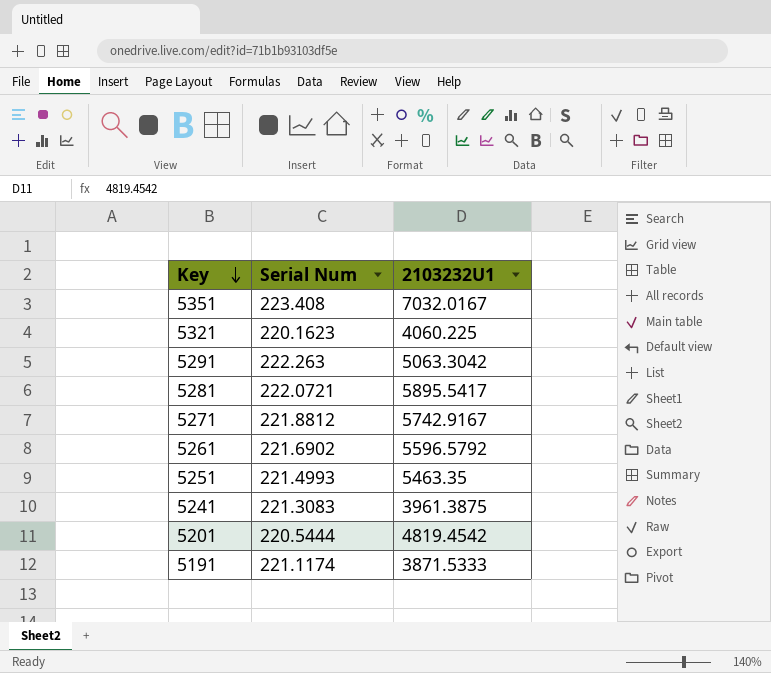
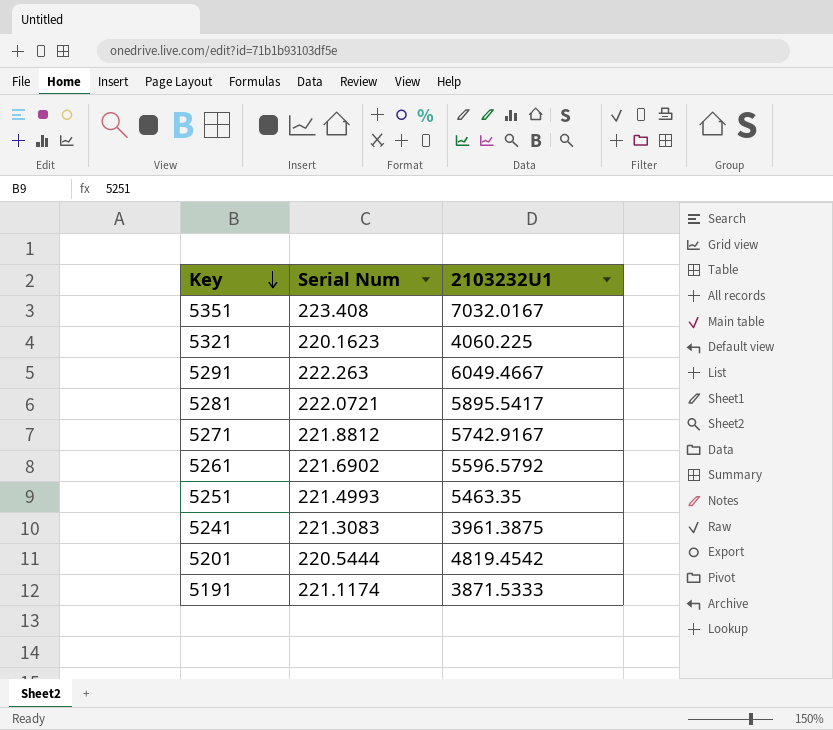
5291 | 2103232U1: 5063.3042 -> 6049.4667

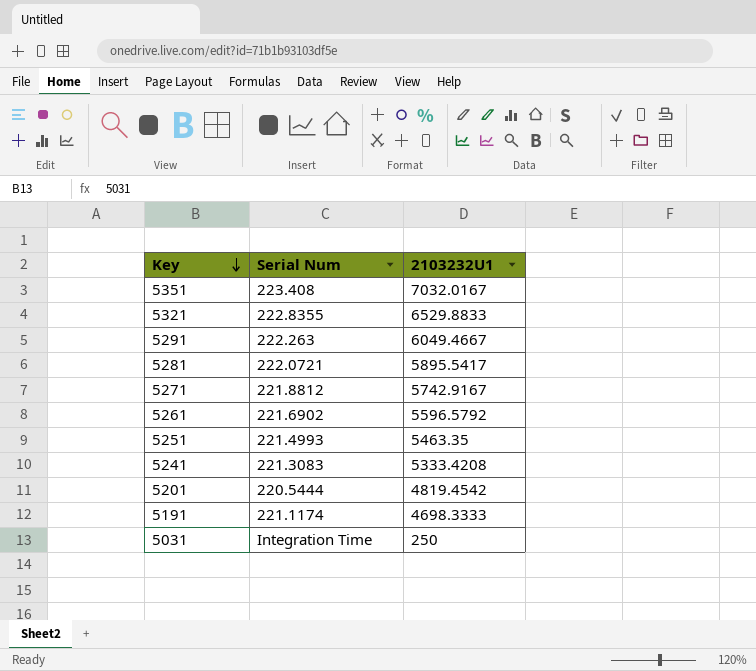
5321 | Serial Num: 220.1623 -> 222.8355
5321 | 2103232U1: 4060.225 -> 6529.8833
5241 | 2103232U1: 3961.3875 -> 5333.4208
5191 | 2103232U1: 3871.5333 -> 4698.3333
row 5031: none -> Integration Time | 250

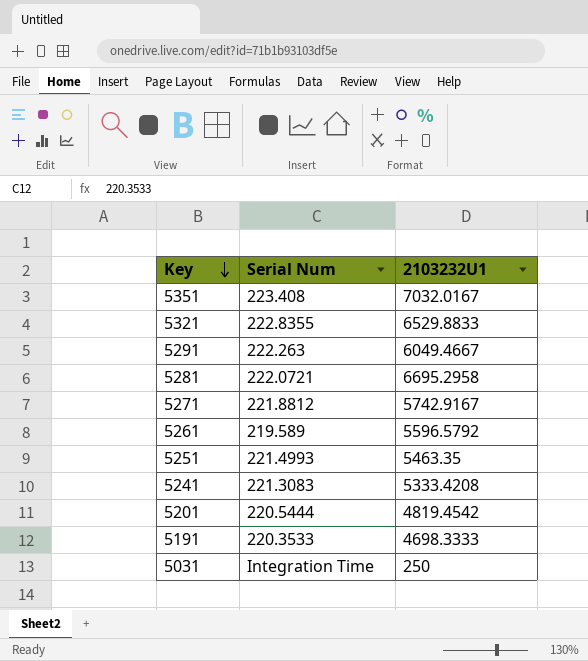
5281 | 2103232U1: 5895.5417 -> 6695.2958
5261 | Serial Num: 221.6902 -> 219.589
5191 | Serial Num: 221.1174 -> 220.3533

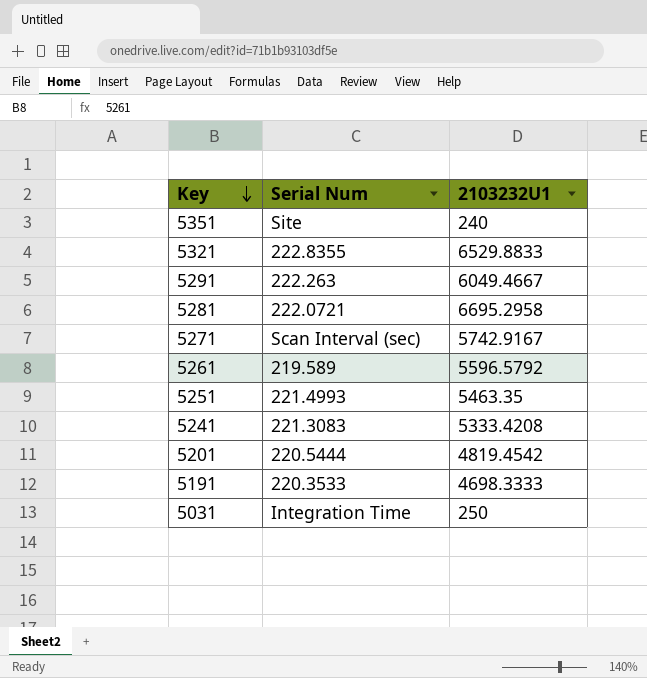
5351 | Serial Num: 223.408 -> Site
5351 | 2103232U1: 7032.0167 -> 240
5271 | Serial Num: 221.8812 -> Scan Interval (sec)

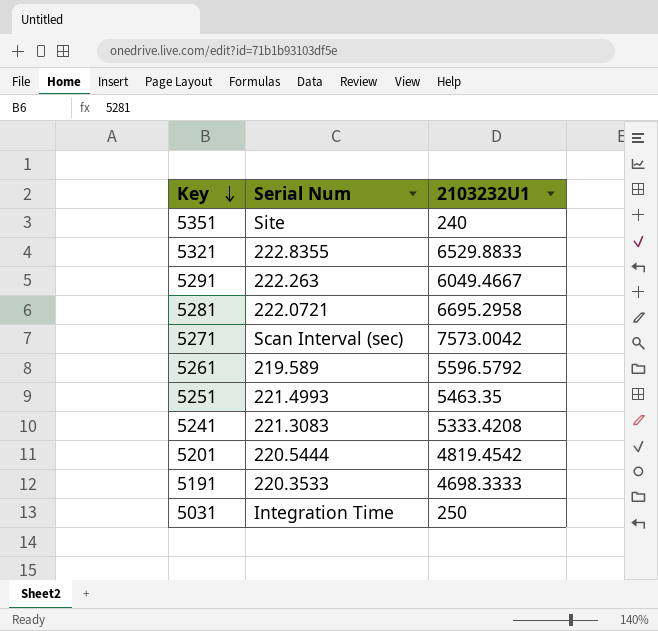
5271 | 2103232U1: 5742.9167 -> 7573.0042

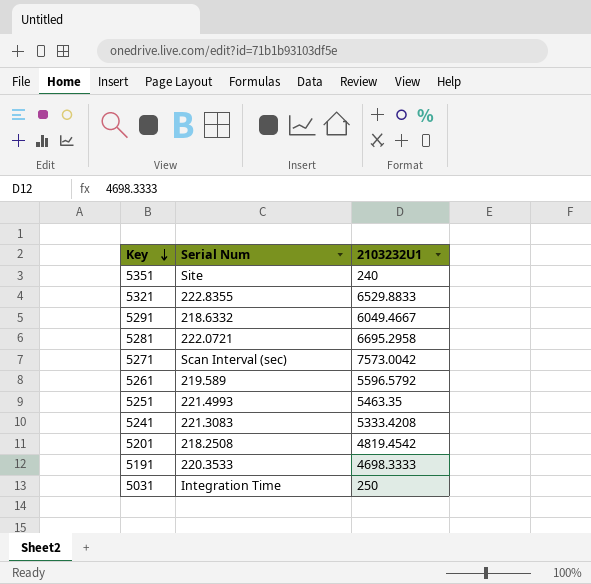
5291 | Serial Num: 222.263 -> 218.6332
5201 | Serial Num: 220.5444 -> 218.2508

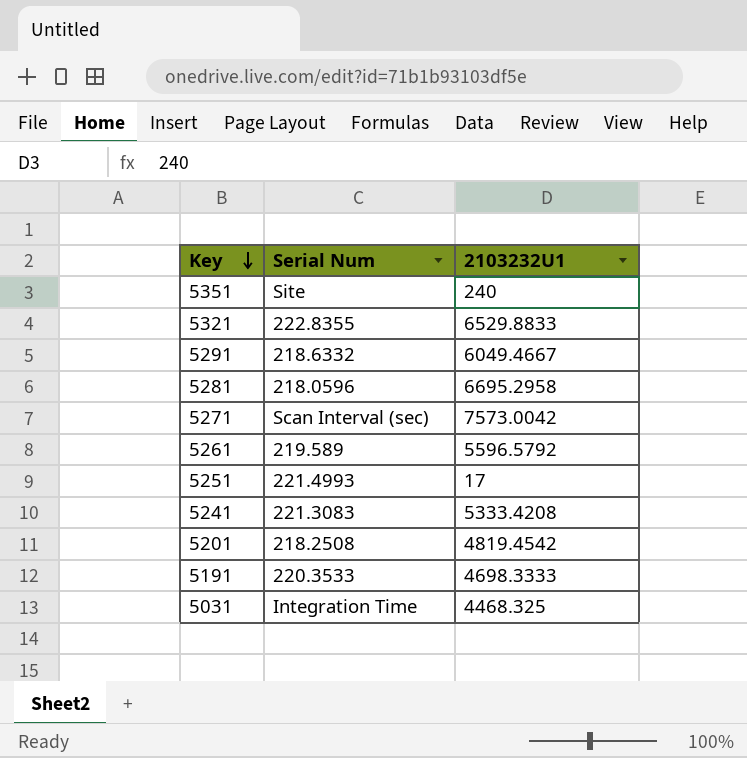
5281 | Serial Num: 222.0721 -> 218.0596
5251 | 2103232U1: 5463.35 -> 17
5031 | 2103232U1: 250 -> 4468.325

